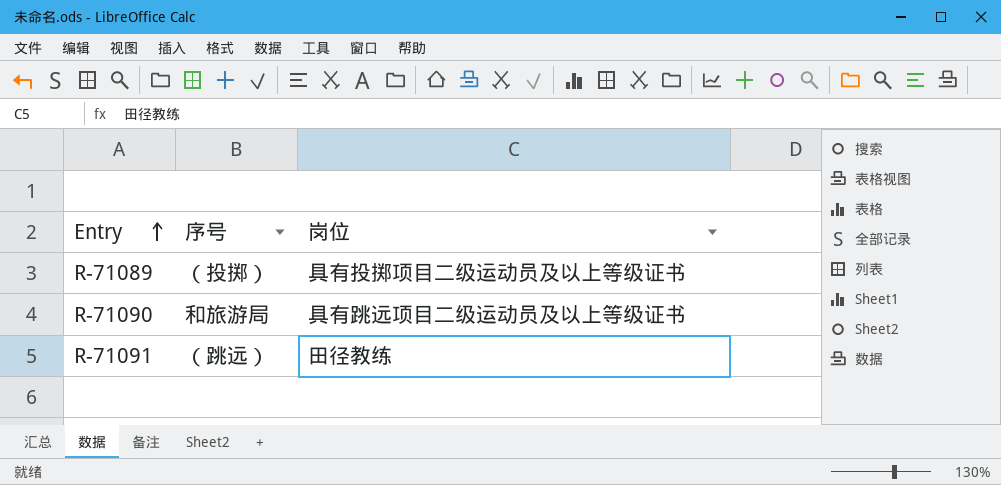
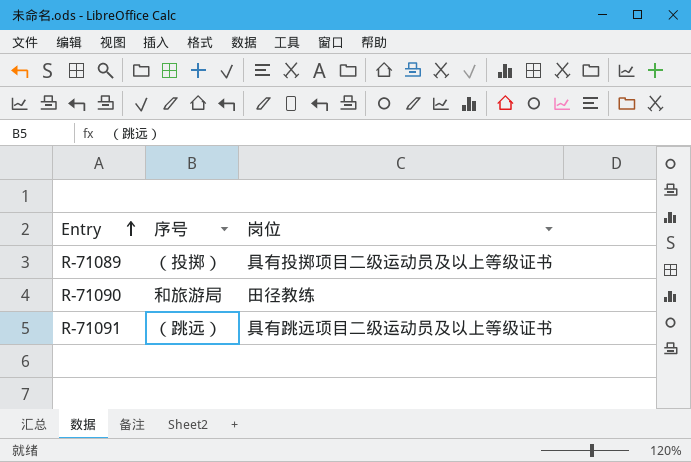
R-71090 | 岗位: 具有跳远项目二级运动员及以上等级证书 -> 田径教练
R-71091 | 岗位: 田径教练 -> 具有跳远项目二级运动员及以上等级证书

